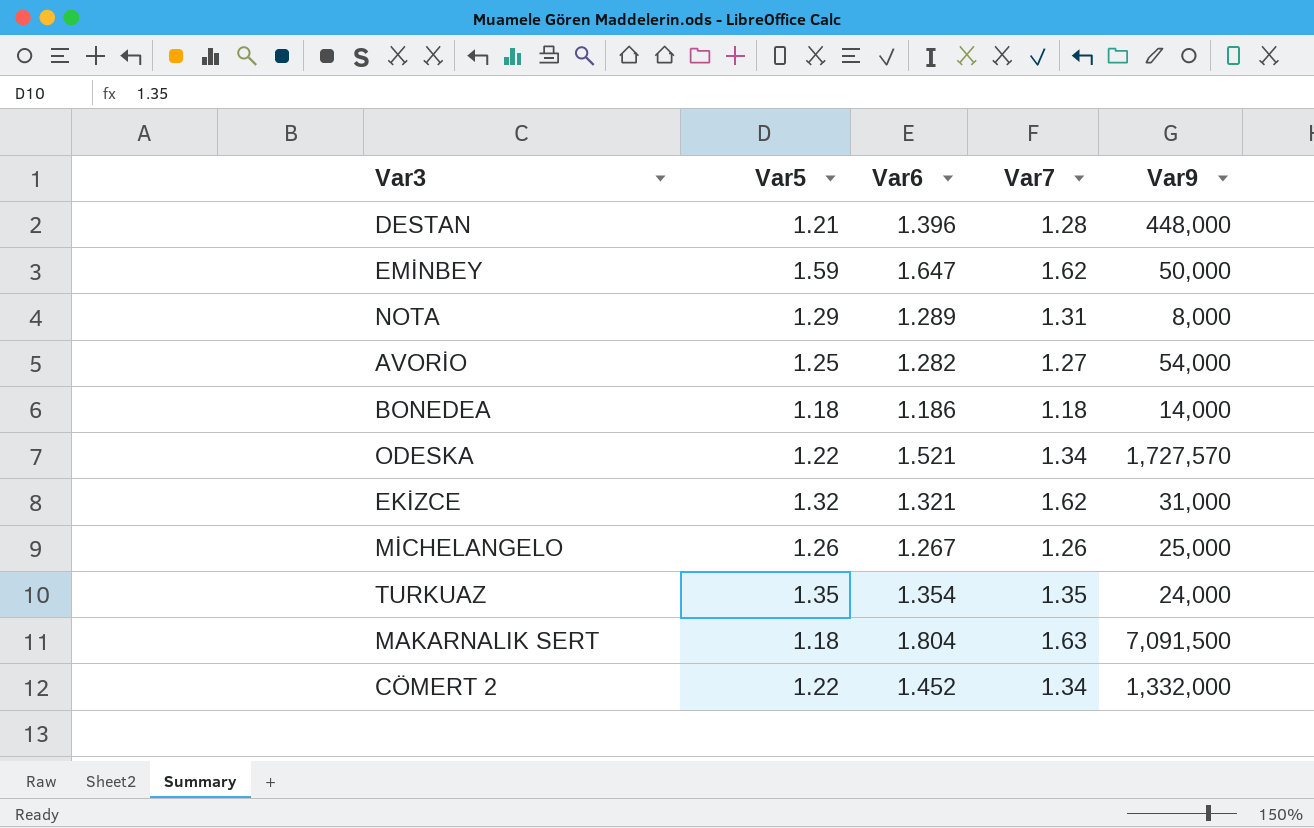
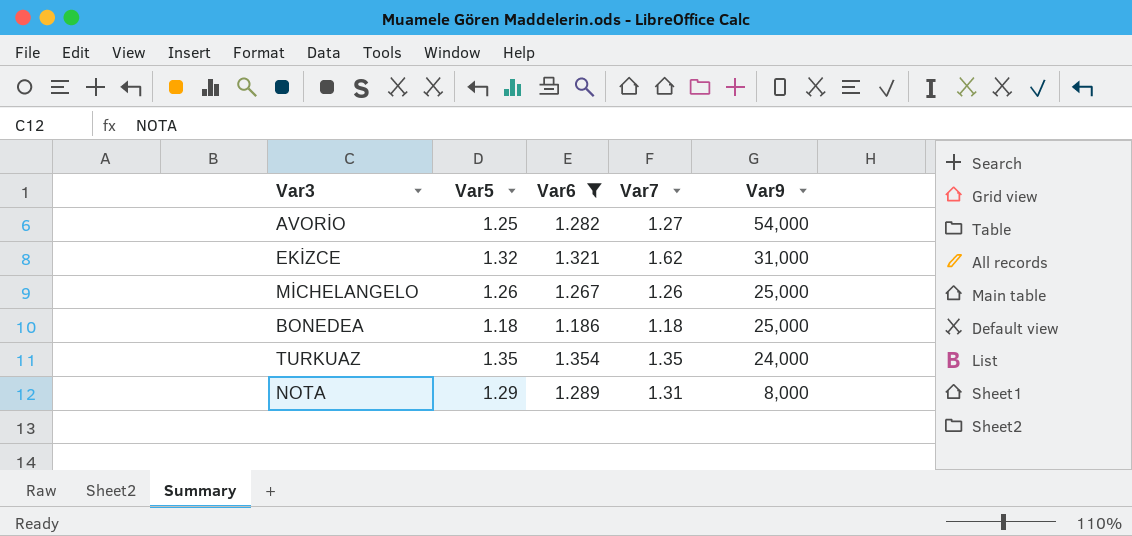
filter: none -> Var6 <= 1.354
row order: none -> Var9 descending
BONEDEA | Var9: 14,000 -> 25,000

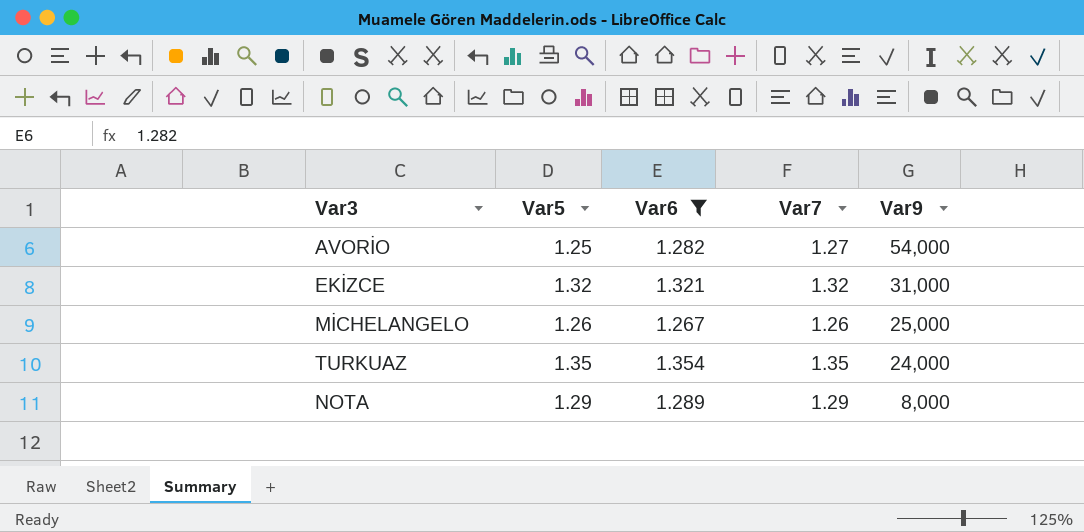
row BONEDEA: 1.18 | 1.186 | 1.18 | 25,000 -> none
EKİZCE | Var7: 1.62 -> 1.32
NOTA | Var7: 1.31 -> 1.29

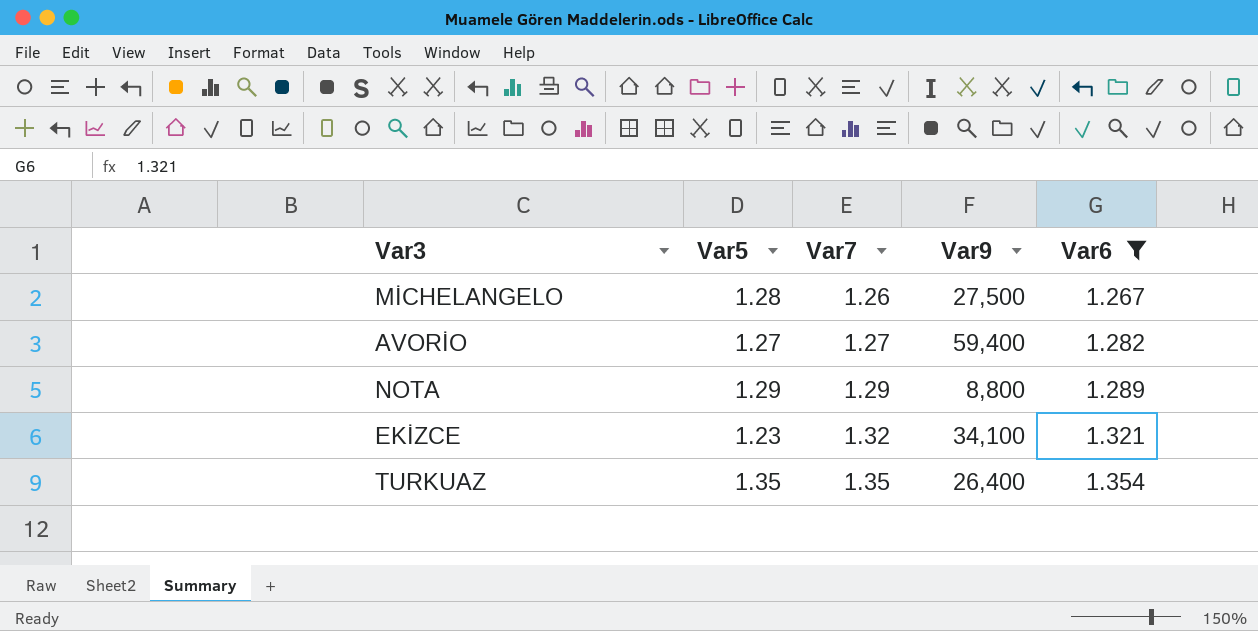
row order: Var9 descending -> Var7 ascending
column Var6 | position: 3 -> 5
MİCHELANGELO | Var5: 1.26 -> 1.28
MİCHELANGELO | Var9: 25,000 -> 27,500
AVORİO | Var5: 1.25 -> 1.27
AVORİO | Var9: 54,000 -> 59,400
NOTA | Var9: 8,000 -> 8,800
EKİZCE | Var5: 1.32 -> 1.23
EKİZCE | Var9: 31,000 -> 34,100
TURKUAZ | Var9: 24,000 -> 26,400

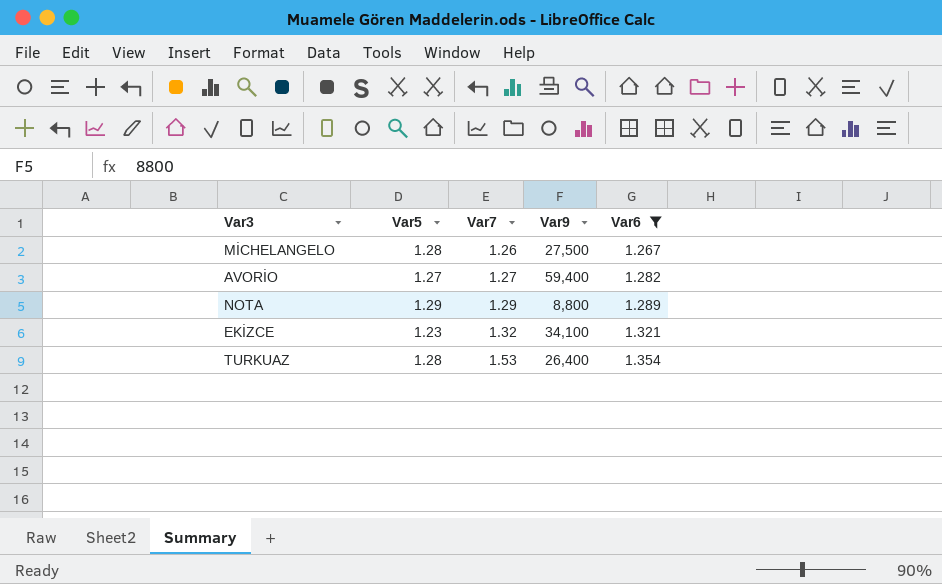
TURKUAZ | Var5: 1.35 -> 1.28
TURKUAZ | Var7: 1.35 -> 1.53

